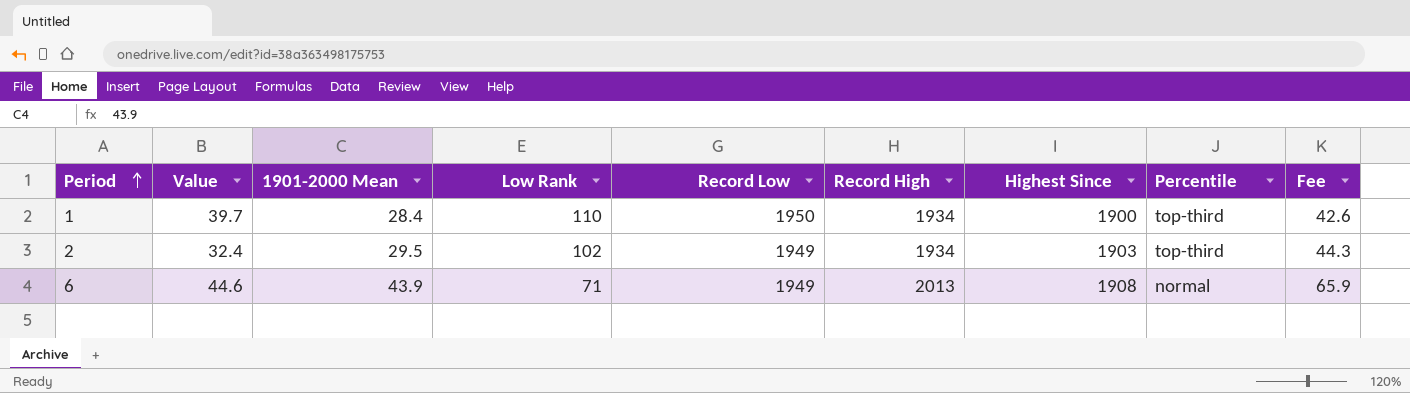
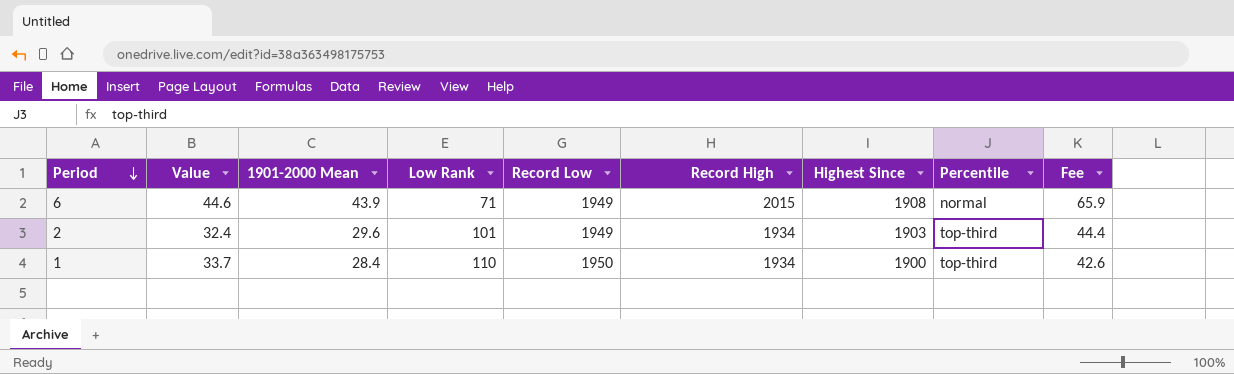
row order: Period ascending -> Period descending
6 | Record High: 2013 -> 2015
2 | 1901-2000 Mean: 29.5 -> 29.6
2 | Low Rank: 102 -> 101
2 | Fee: 44.3 -> 44.4
1 | Value: 39.7 -> 33.7

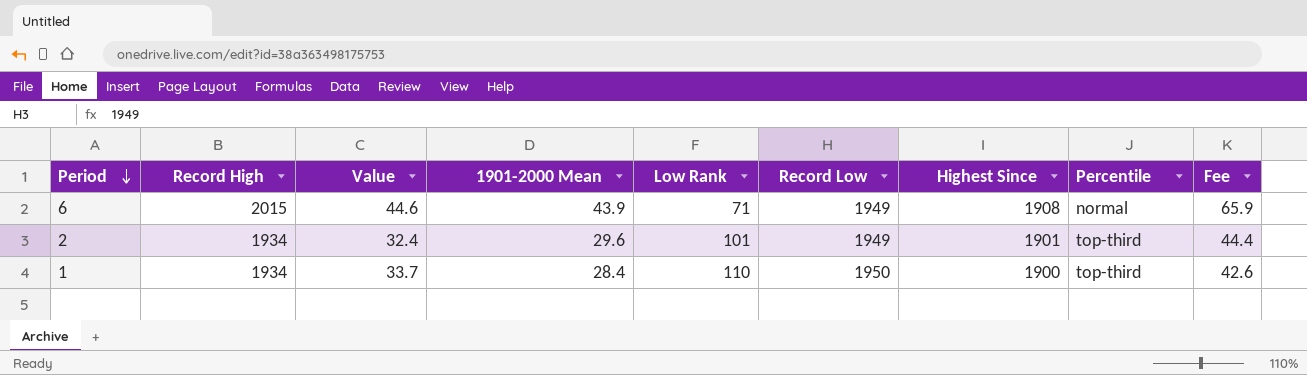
column Record High | position: 6 -> 2
2 | Highest Since: 1903 -> 1901

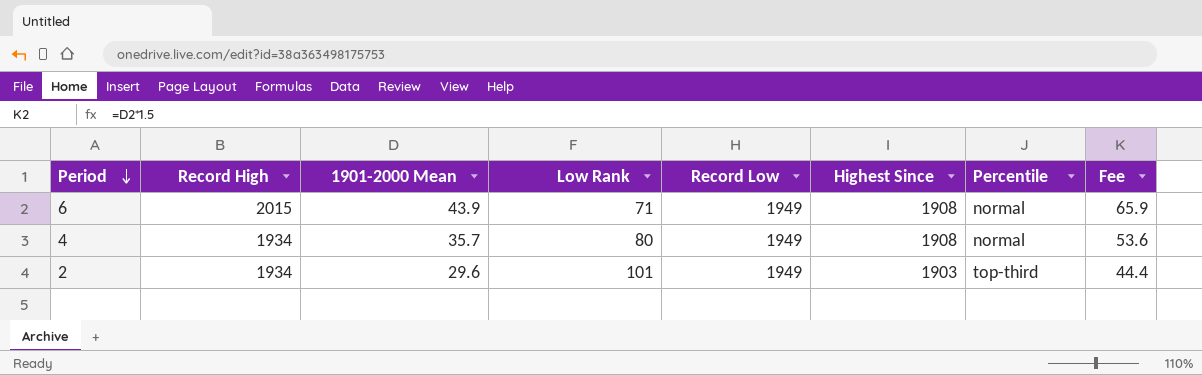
column Value | position: 3 -> none
row 1: 1934 | 33.7 | 28.4 | 110 | 1950 | 1900 | top-third | 42.6 -> none
row 4: none -> 1934 | 35.7 | 80 | 1949 | 1908 | normal | 53.6
2 | Highest Since: 1901 -> 1903

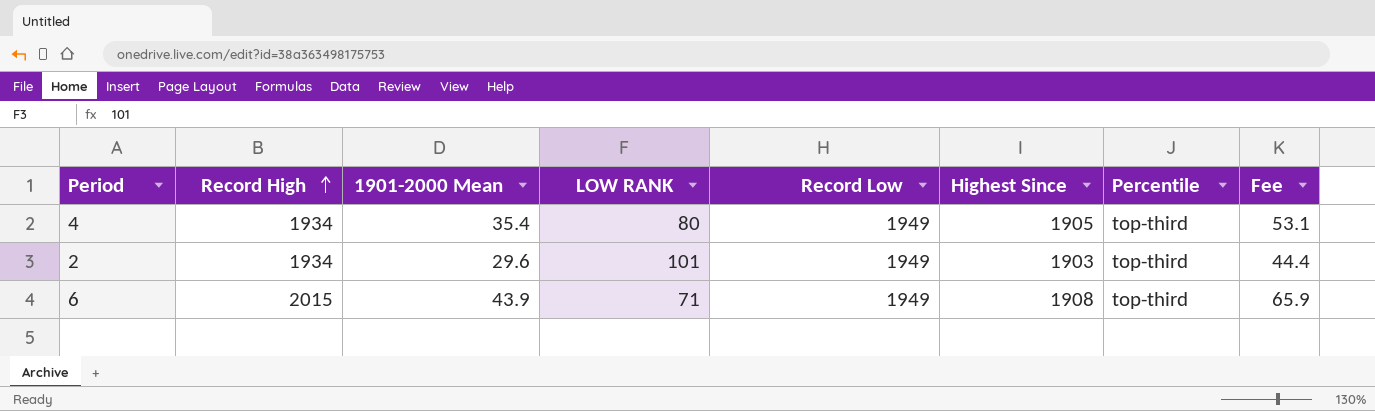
row order: Period descending -> Record High ascending
column name: Low Rank -> LOW RANK
4 | 1901-2000 Mean: 35.7 -> 35.4
4 | Highest Since: 1908 -> 1905
4 | Percentile: normal -> top-third
4 | Fee: 53.6 -> 53.1
6 | Percentile: normal -> top-third

